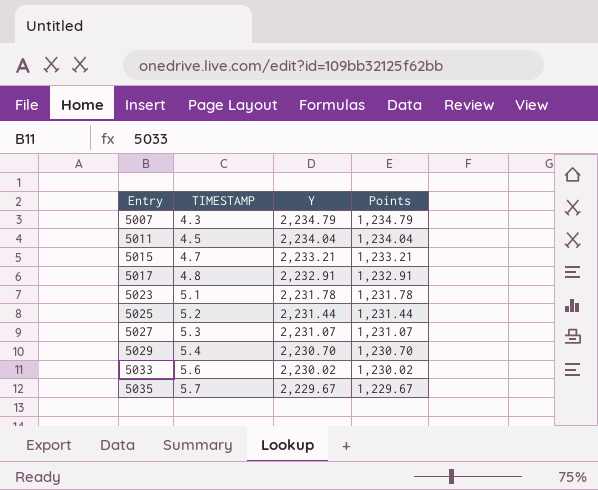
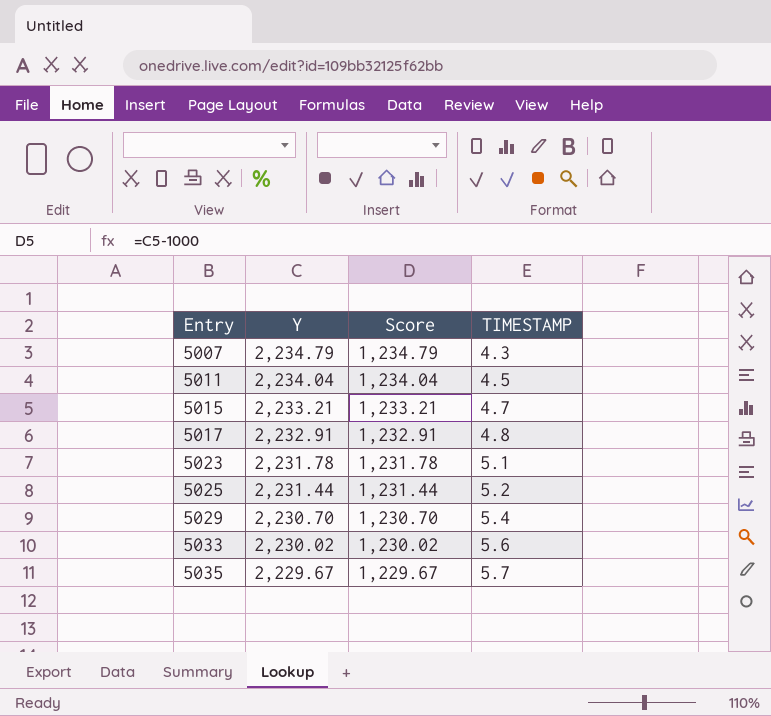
column name: Points -> Score
column TIMESTAMP | position: 2 -> 4
row 5027: 5.3 | 2,231.07 | 1,231.07 -> none

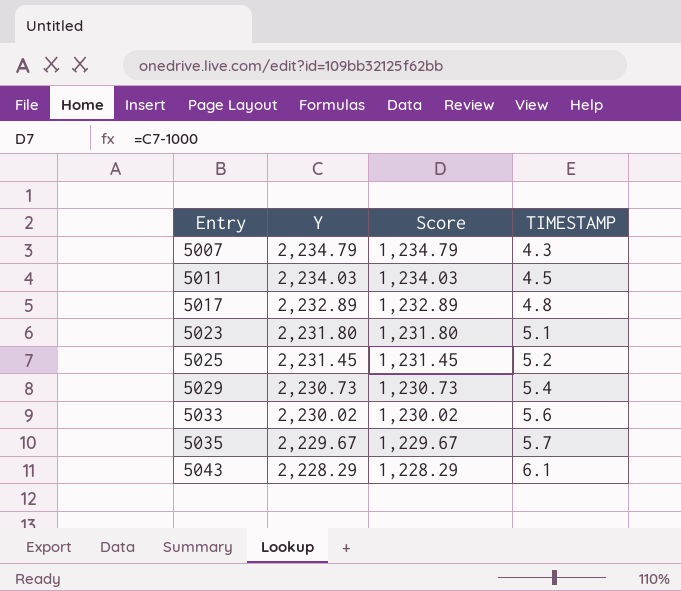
row 5015: 2,233.21 | 1,233.21 | 4.7 -> none
5011 | Y: 2,234.04 -> 2,234.03
5011 | Score: 1,234.04 -> 1,234.03
5017 | Y: 2,232.91 -> 2,232.89
5017 | Score: 1,232.91 -> 1,232.89
5023 | Y: 2,231.78 -> 2,231.80
5023 | Score: 1,231.78 -> 1,231.80
5025 | Y: 2,231.44 -> 2,231.45
5025 | Score: 1,231.44 -> 1,231.45
5029 | Y: 2,230.70 -> 2,230.73
5029 | Score: 1,230.70 -> 1,230.73
row 5043: none -> 2,228.29 | 1,228.29 | 6.1

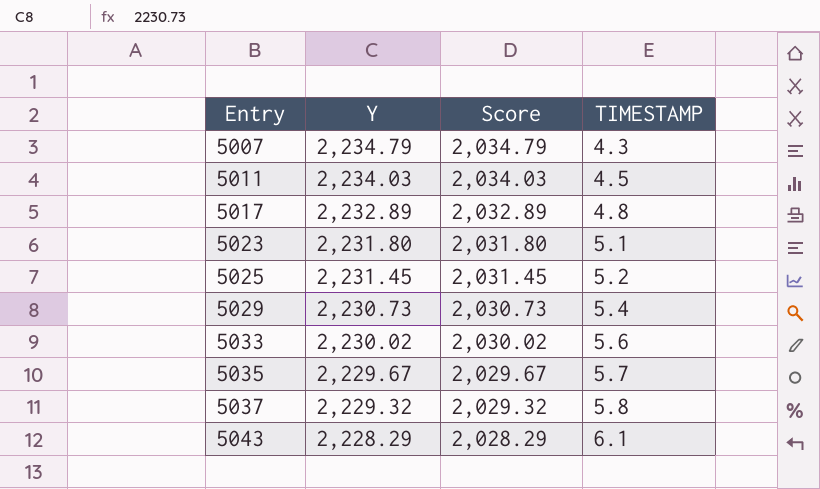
column Score | formula: [Y] - 1000 -> [Y] - 200
row 5037: none -> 2,229.32 | 2,029.32 | 5.8

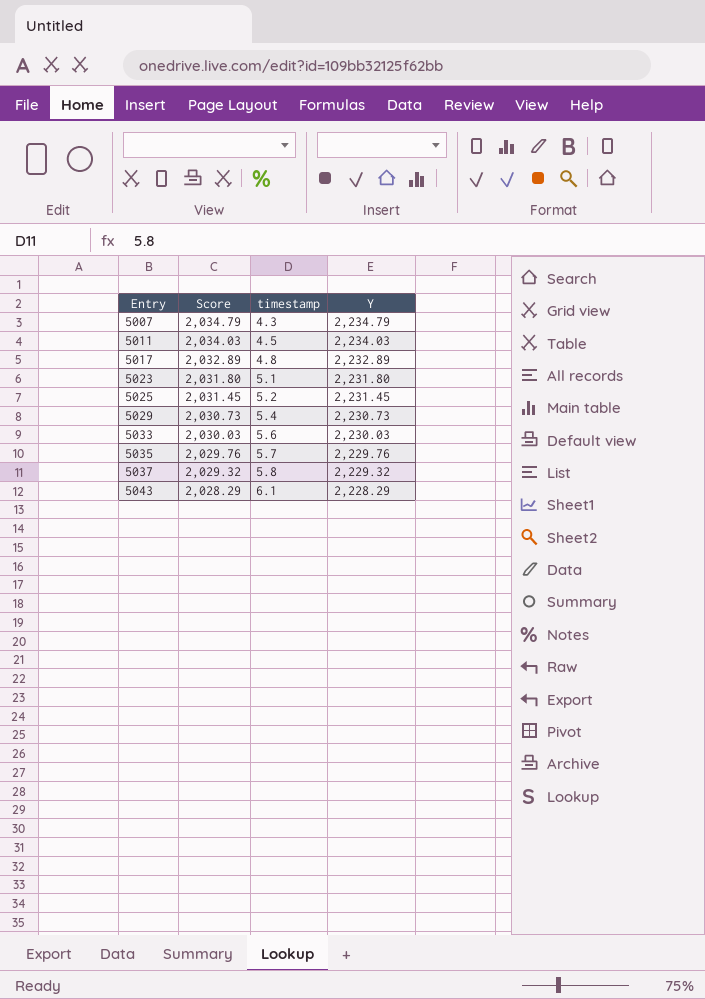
column name: TIMESTAMP -> timestamp
column Y | position: 2 -> 4
5033 | Score: 2,030.02 -> 2,030.03
5033 | Y: 2,230.02 -> 2,230.03
5035 | Score: 2,029.67 -> 2,029.76
5035 | Y: 2,229.67 -> 2,229.76

